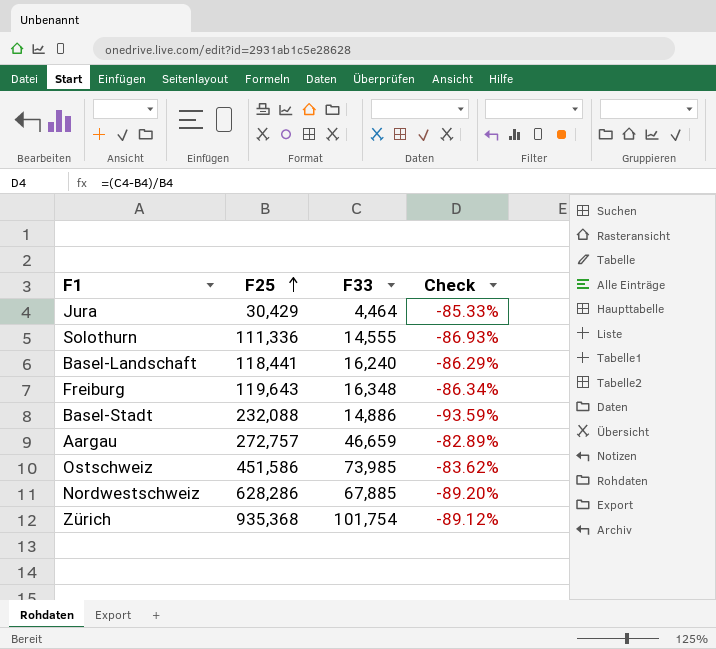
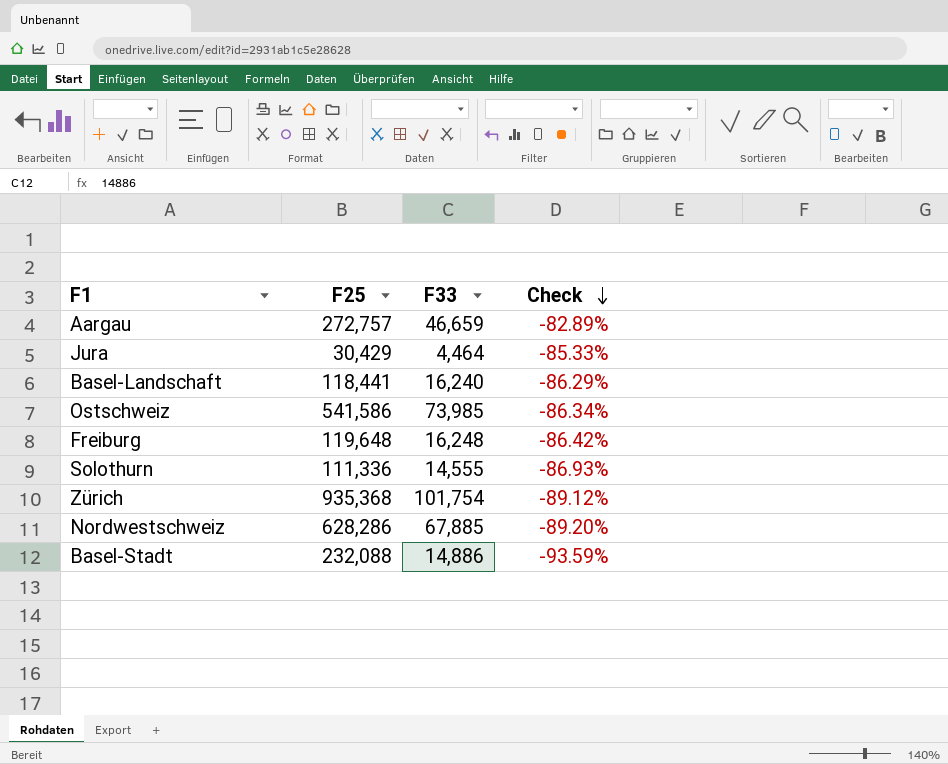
row order: F25 ascending -> Check descending
Ostschweiz | F25: 451,586 -> 541,586
Ostschweiz | Check: -83.62% -> -86.34%
Freiburg | F25: 119,643 -> 119,648
Freiburg | F33: 16,348 -> 16,248
Freiburg | Check: -86.34% -> -86.42%

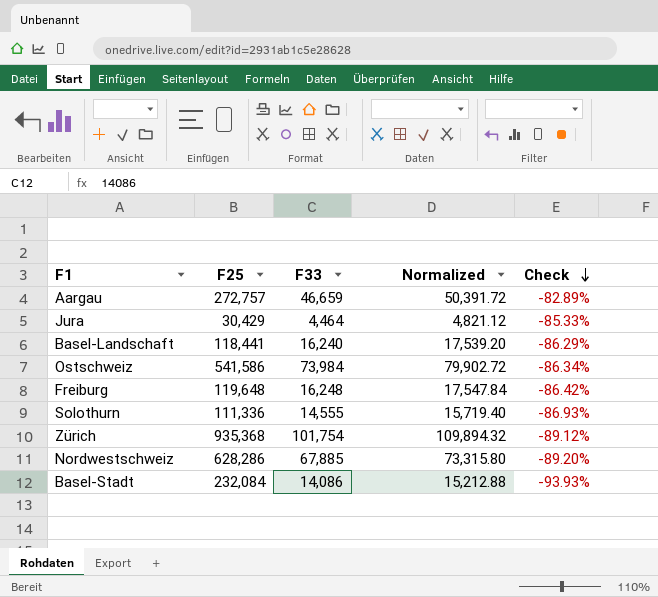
column Normalized | formula: none -> [F33] * 1.08
Ostschweiz | F33: 73,985 -> 73,984
Basel-Stadt | F25: 232,088 -> 232,084
Basel-Stadt | F33: 14,886 -> 14,086
Basel-Stadt | Check: -93.59% -> -93.93%

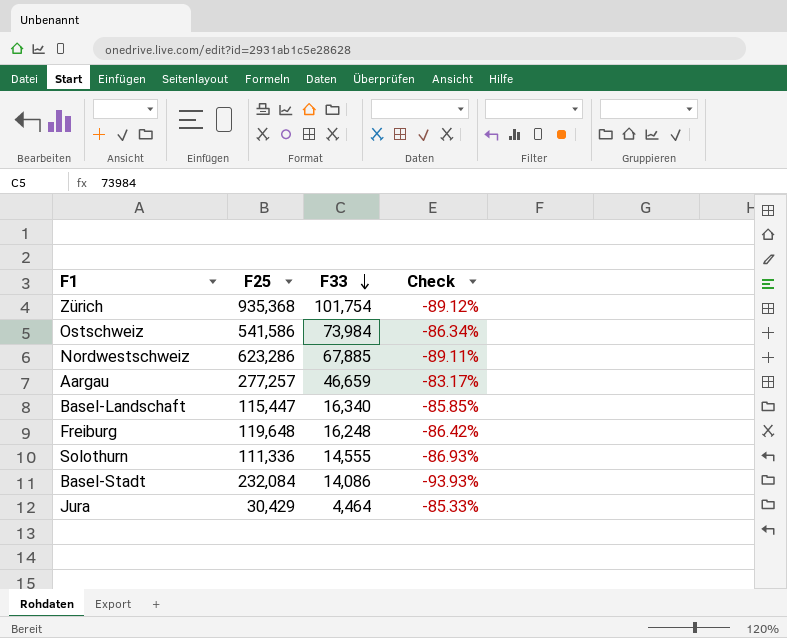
row order: Check descending -> F33 descending
column Normalized | formula: [F33] * 1.08 -> none
Nordwestschweiz | F25: 628,286 -> 623,286
Nordwestschweiz | Check: -89.20% -> -89.11%
Aargau | F25: 272,757 -> 277,257
Aargau | Check: -82.89% -> -83.17%
Basel-Landschaft | F25: 118,441 -> 115,447
Basel-Landschaft | F33: 16,240 -> 16,340
Basel-Landschaft | Check: -86.29% -> -85.85%

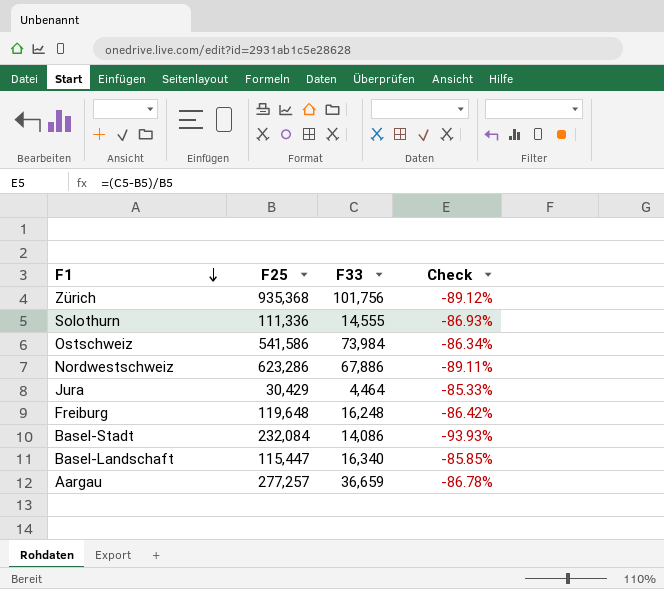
row order: F33 descending -> F1 descending
Zürich | F33: 101,754 -> 101,756
Nordwestschweiz | F33: 67,885 -> 67,886
Aargau | F33: 46,659 -> 36,659
Aargau | Check: -83.17% -> -86.78%

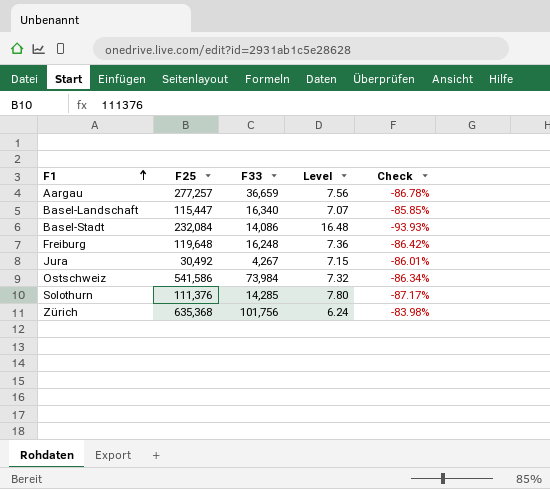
row order: F1 descending -> F1 ascending
column Level | formula: none -> [F25] / [F33]
row Nordwestschweiz: 623,286 | 67,886 | -89.11% -> none
Jura | F25: 30,429 -> 30,492
Jura | F33: 4,464 -> 4,267
Jura | Check: -85.33% -> -86.01%
Solothurn | F25: 111,336 -> 111,376
Solothurn | F33: 14,555 -> 14,285
Solothurn | Check: -86.93% -> -87.17%
Zürich | F25: 935,368 -> 635,368
Zürich | Check: -89.12% -> -83.98%

